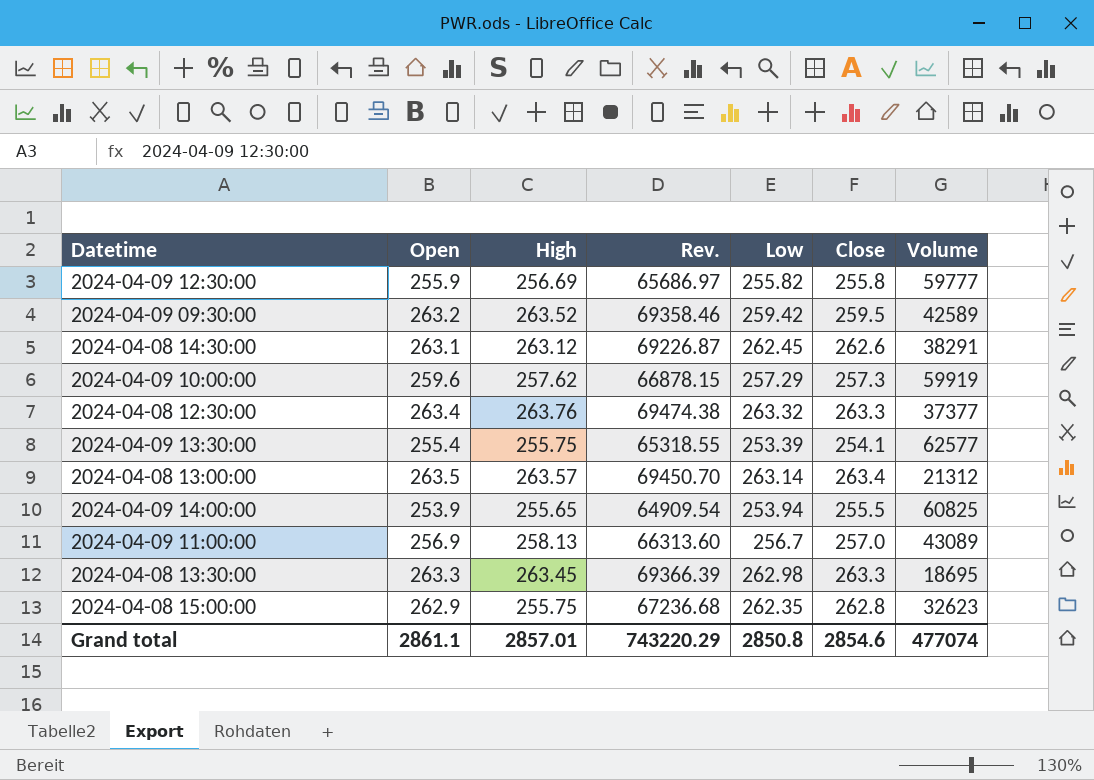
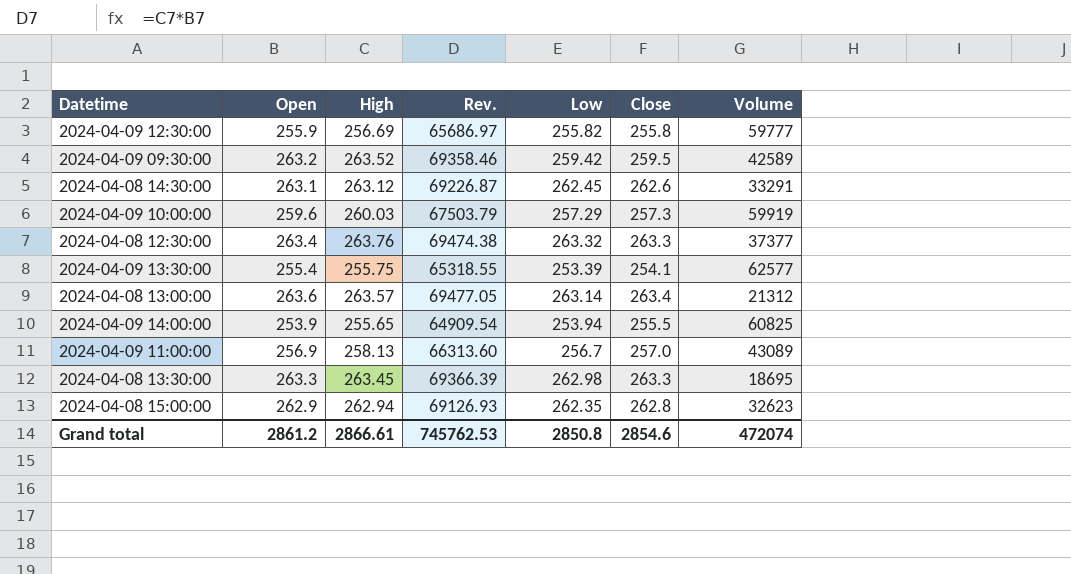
2024-04-08 14:30:00 | Volume: 38291 -> 33291
2024-04-09 10:00:00 | High: 257.62 -> 260.03
2024-04-09 10:00:00 | Rev.: 66878.15 -> 67503.79
2024-04-08 13:00:00 | Open: 263.5 -> 263.6
2024-04-08 13:00:00 | Rev.: 69450.70 -> 69477.05
2024-04-08 15:00:00 | High: 255.75 -> 262.94
2024-04-08 15:00:00 | Rev.: 67236.68 -> 69126.93
Grand total | Open: 2861.1 -> 2861.2
Grand total | High: 2857.01 -> 2866.61
Grand total | Rev.: 743220.29 -> 745762.53
Grand total | Volume: 477074 -> 472074

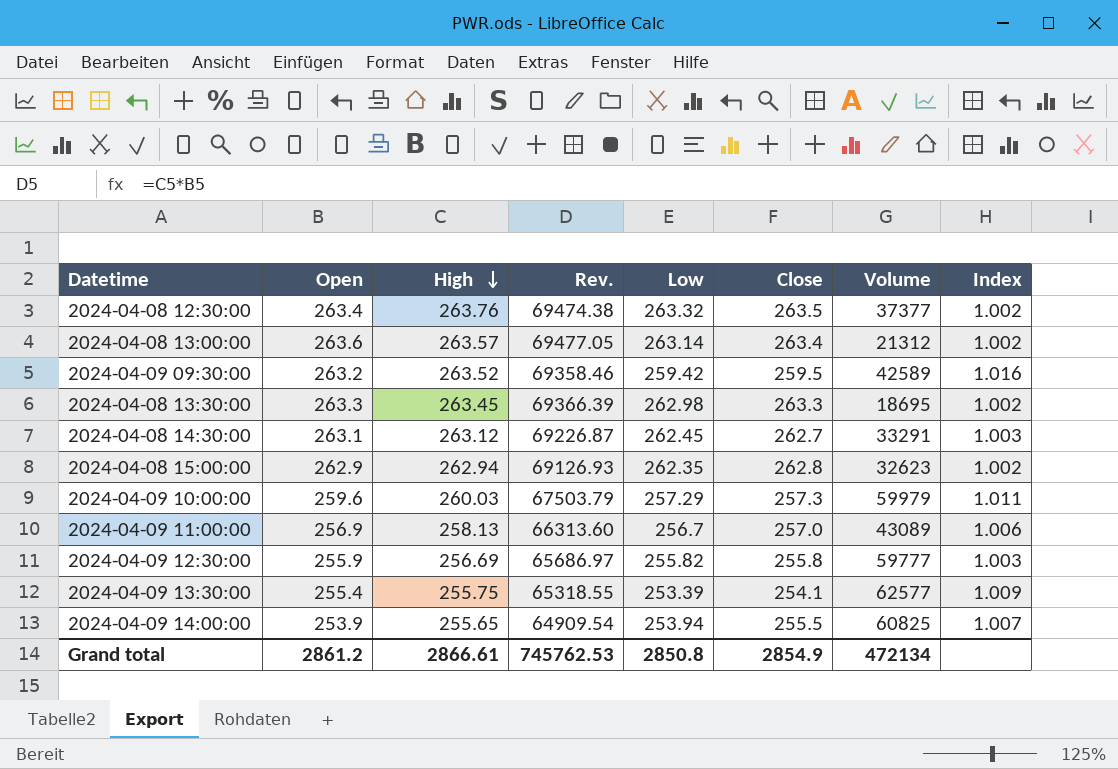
row order: none -> High descending
column Index | formula: none -> [High] / [Low]
2024-04-08 12:30:00 | Close: 263.3 -> 263.5
2024-04-08 14:30:00 | Close: 262.6 -> 262.7
2024-04-09 10:00:00 | Volume: 59919 -> 59979
Grand total | Close: 2854.6 -> 2854.9
Grand total | Volume: 472074 -> 472134

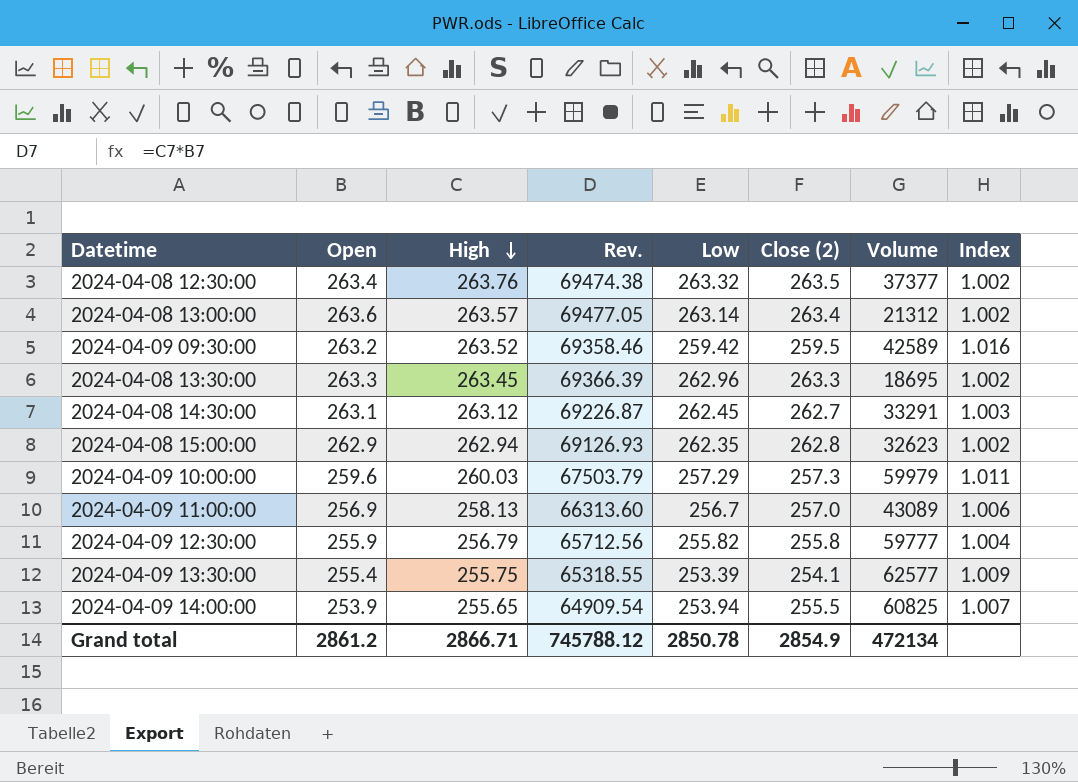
column name: Close -> Close (2)
2024-04-08 13:30:00 | Low: 262.98 -> 262.96
2024-04-09 12:30:00 | High: 256.69 -> 256.79
2024-04-09 12:30:00 | Rev.: 65686.97 -> 65712.56
2024-04-09 12:30:00 | Index: 1.003 -> 1.004
Grand total | High: 2866.61 -> 2866.71
Grand total | Rev.: 745762.53 -> 745788.12
Grand total | Low: 2850.8 -> 2850.78

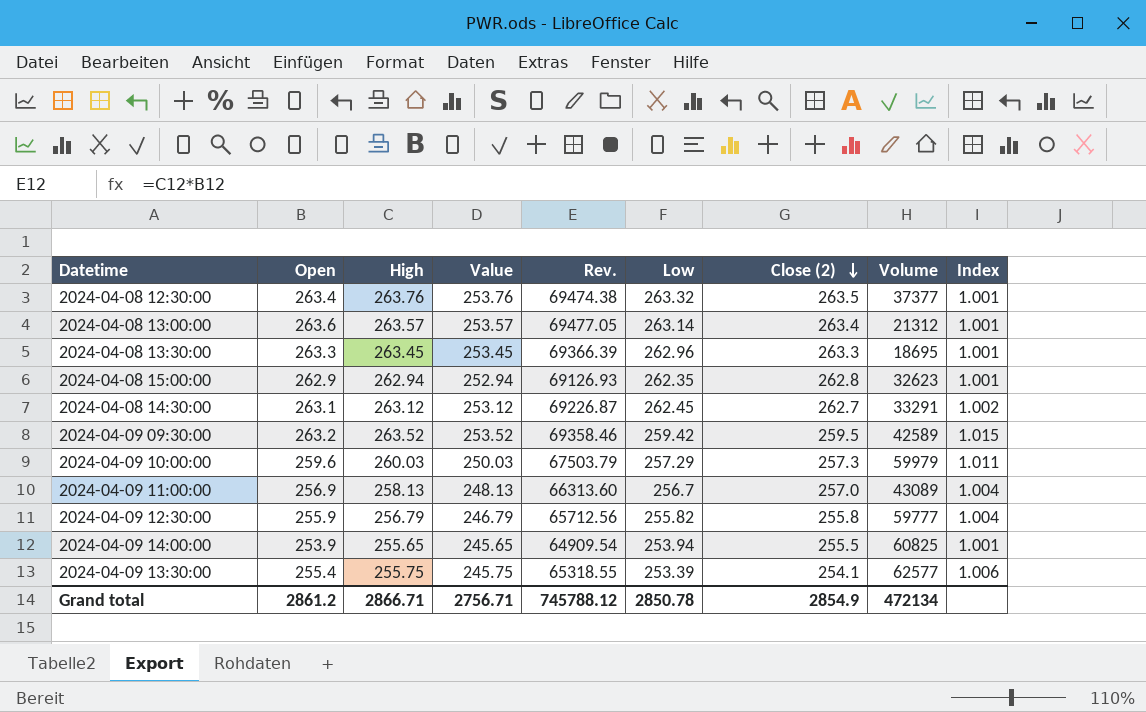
row order: High descending -> Close (2) descending
column Value | formula: none -> [High] - 10
column Index | formula: [High] / [Low] -> [High] / [Close (2)]

